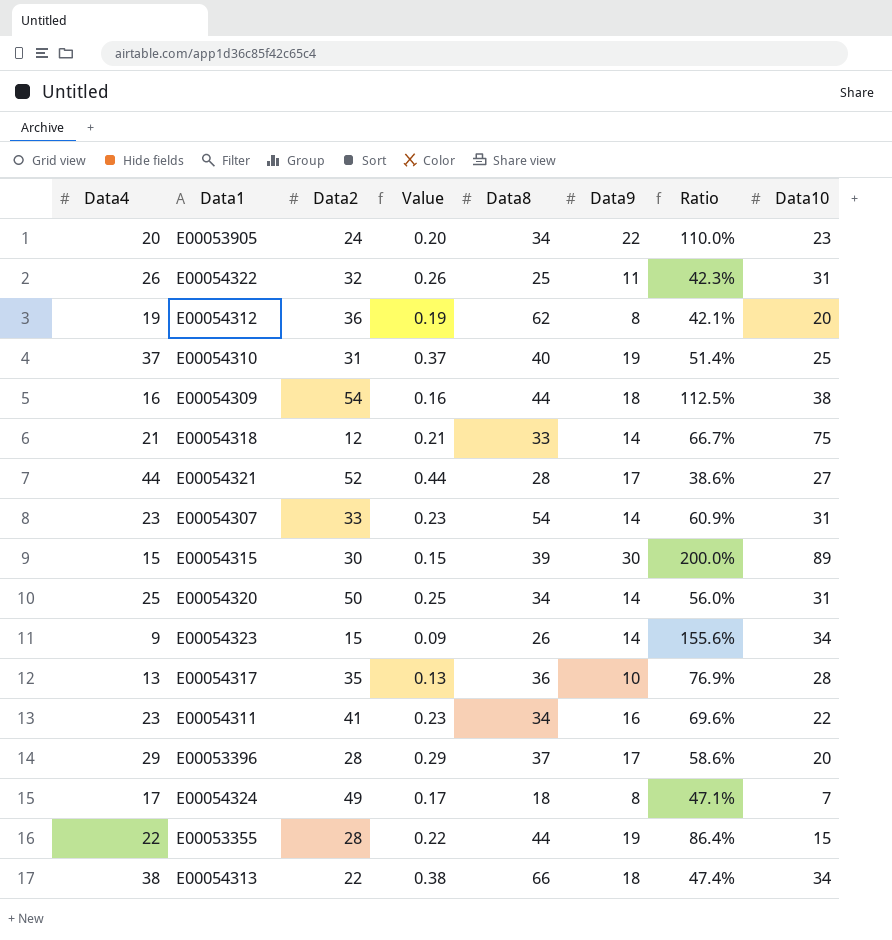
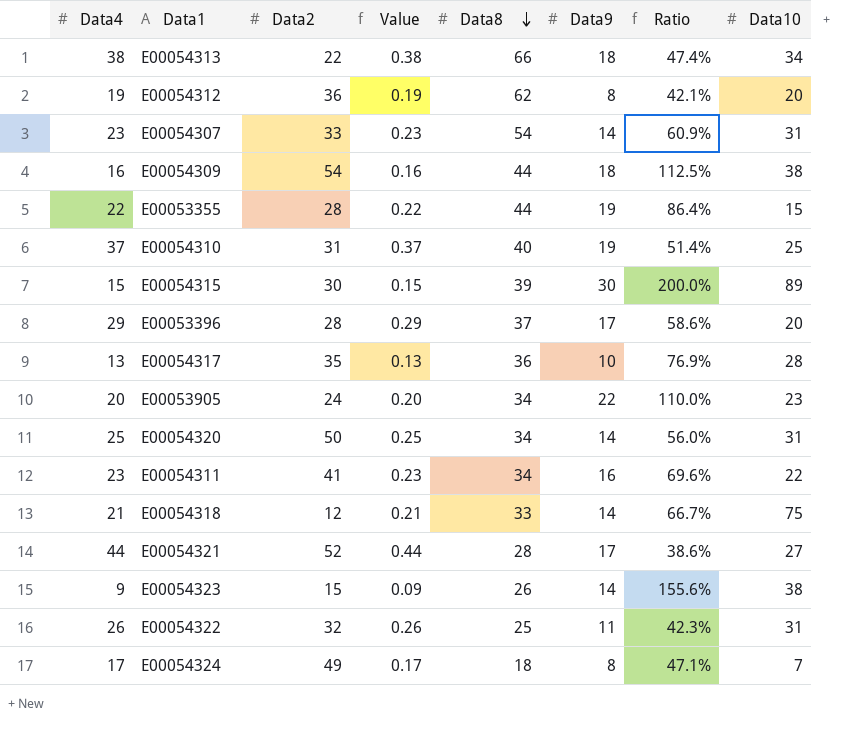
row order: none -> Data8 descending
E00054323 | Data10: 34 -> 38

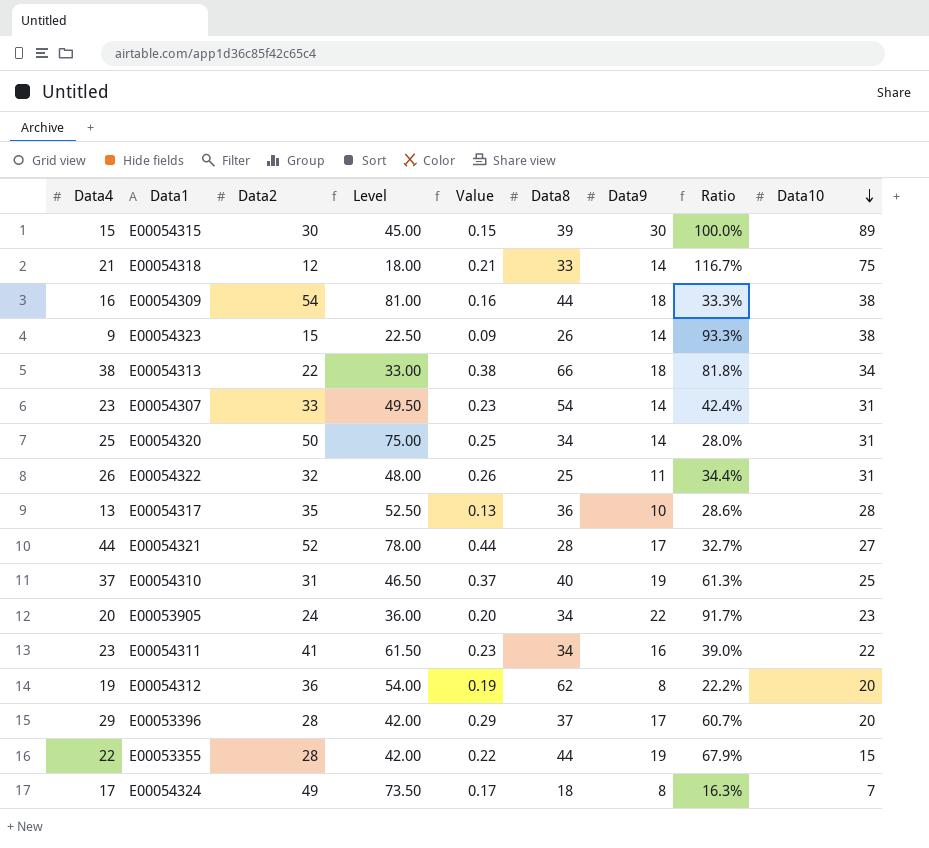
row order: Data8 descending -> Data10 descending
column Level | formula: none -> [Data2] * 1.5
column Ratio | formula: [Data9] / [Data4] -> [Data9] / [Data2]

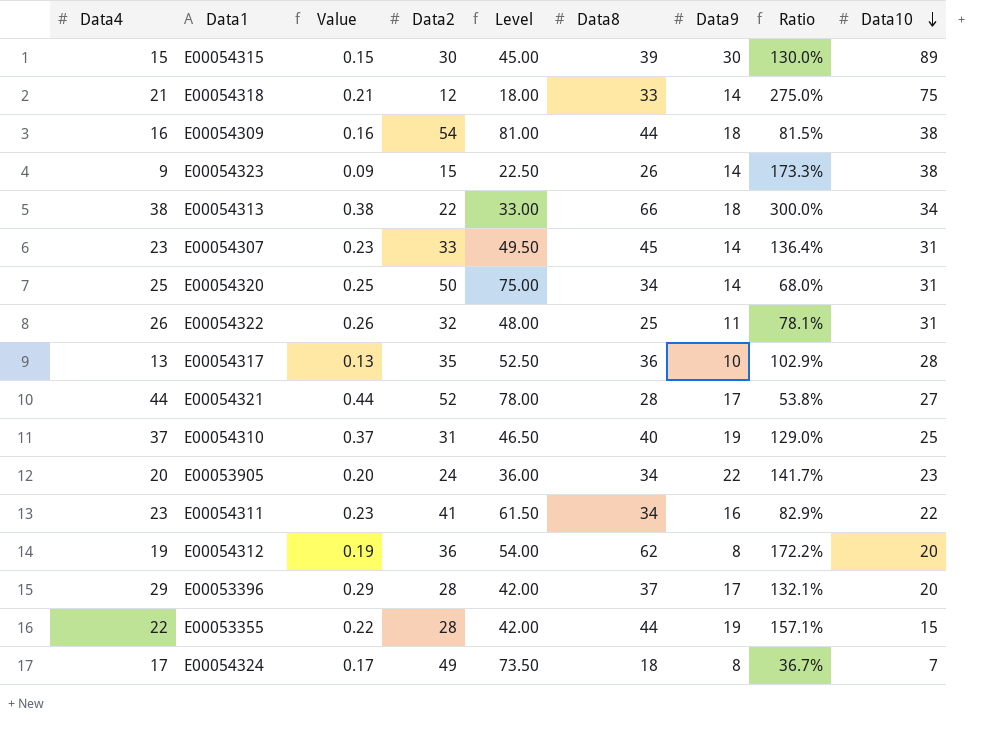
column Value | position: 5 -> 3
column Ratio | formula: [Data9] / [Data2] -> [Data8] / [Data2]
E00054307 | Data8: 54 -> 45

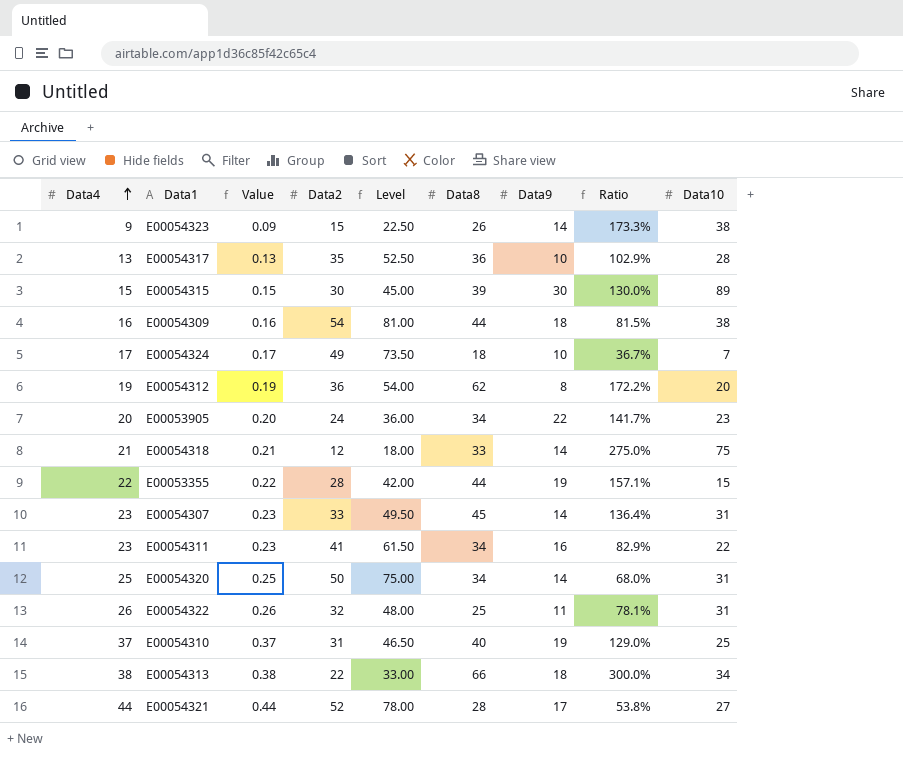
row order: Data10 descending -> Data4 ascending
row E00053396: 29 | 0.29 | 28 | 42.00 | 37 | 17 | 132.1% | 20 -> none
E00054324 | Data9: 8 -> 10

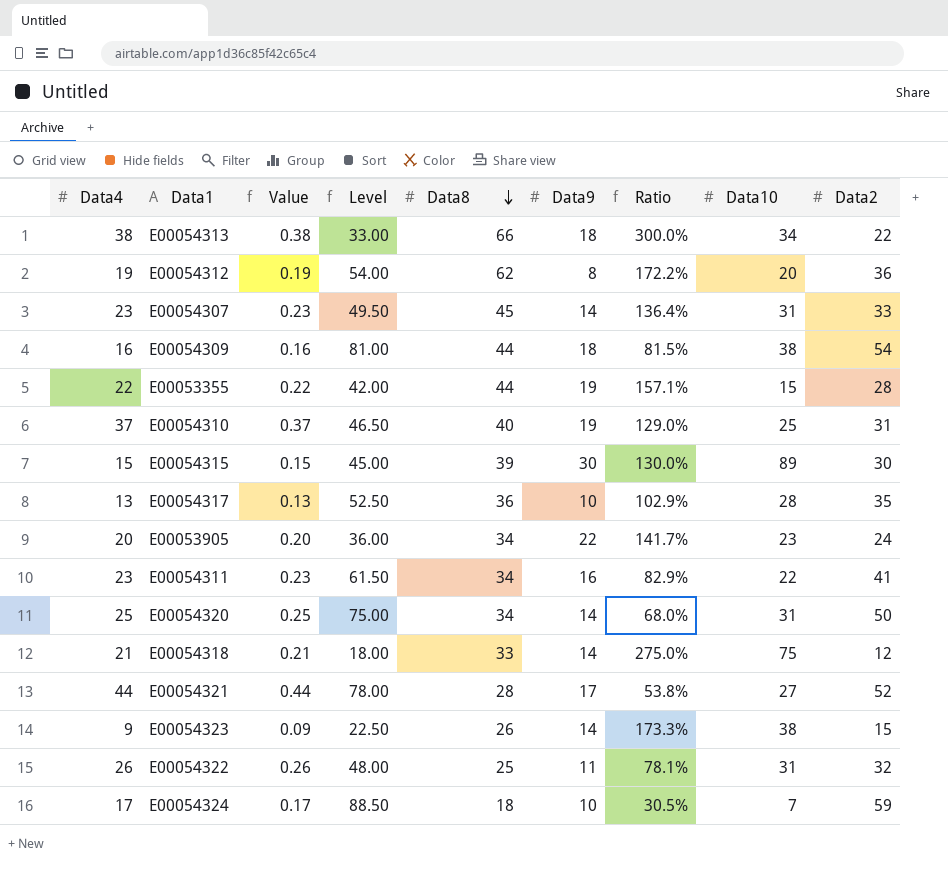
row order: Data4 ascending -> Data8 descending
column Data2 | position: 4 -> 9
E00054324 | Level: 73.50 -> 88.50
E00054324 | Ratio: 36.7% -> 30.5%
E00054324 | Data2: 49 -> 59

